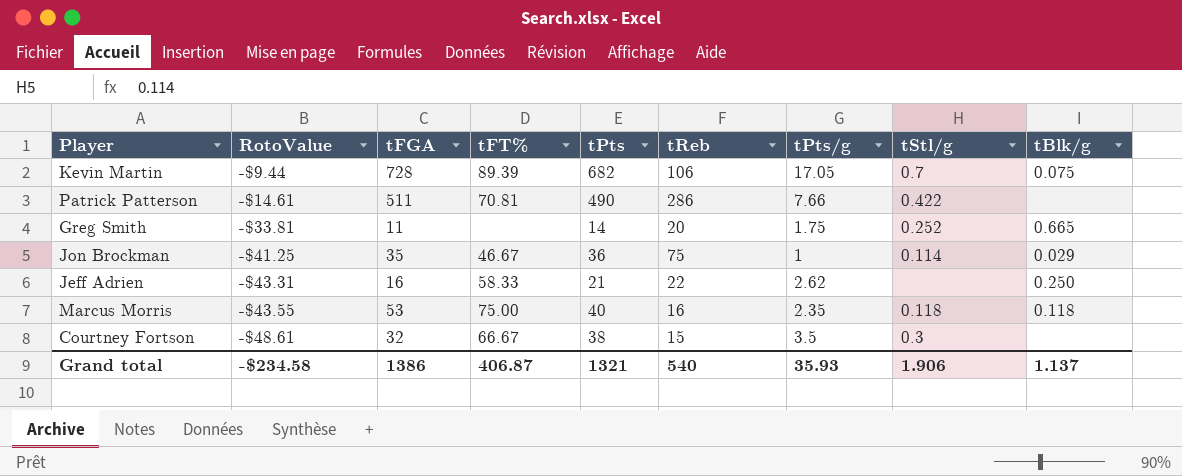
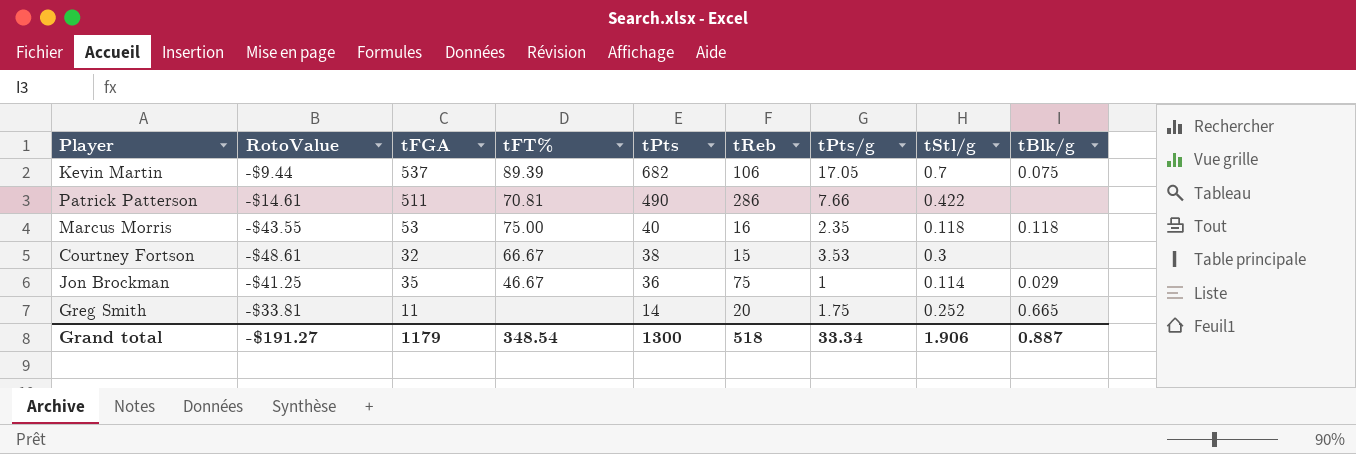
row order: RotoValue descending -> tPts descending
row Jeff Adrien: -$43.31 | 16 | 58.33 | 21 | 22 | 2.62 | none | 0.250 -> none
Kevin Martin | tFGA: 728 -> 537
Courtney Fortson | tPts/g: 3.5 -> 3.53
Grand total | RotoValue: -$234.58 -> -$191.27
Grand total | tFGA: 1386 -> 1179
Grand total | tFT%: 406.87 -> 348.54
Grand total | tPts: 1321 -> 1300
Grand total | tReb: 540 -> 518
Grand total | tPts/g: 35.93 -> 33.34
Grand total | tBlk/g: 1.137 -> 0.887

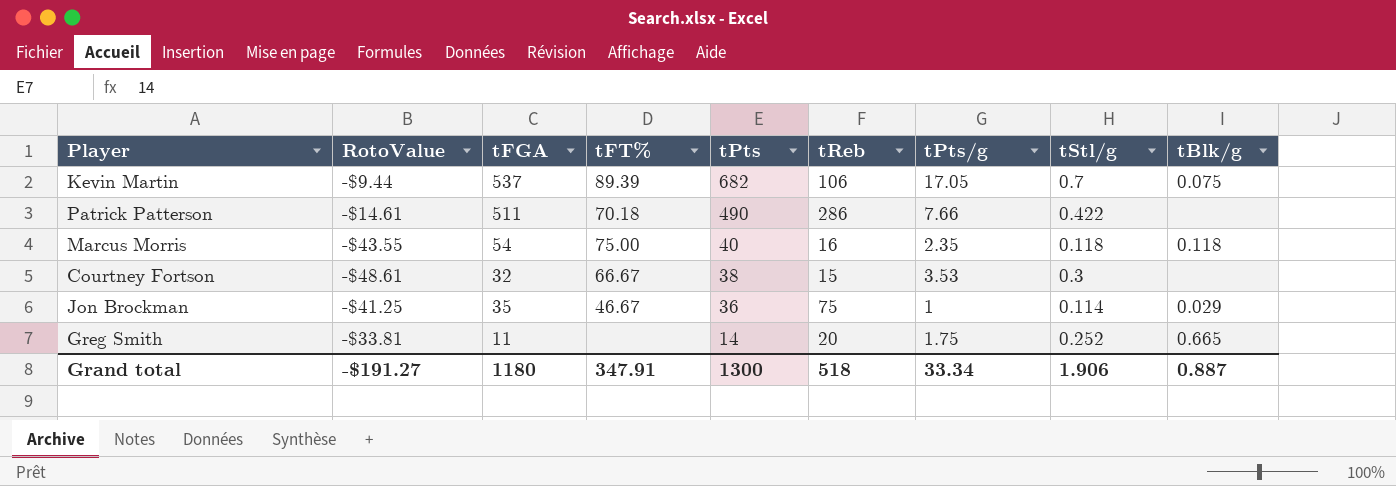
Patrick Patterson | tFT%: 70.81 -> 70.18
Marcus Morris | tFGA: 53 -> 54
Grand total | tFGA: 1179 -> 1180
Grand total | tFT%: 348.54 -> 347.91

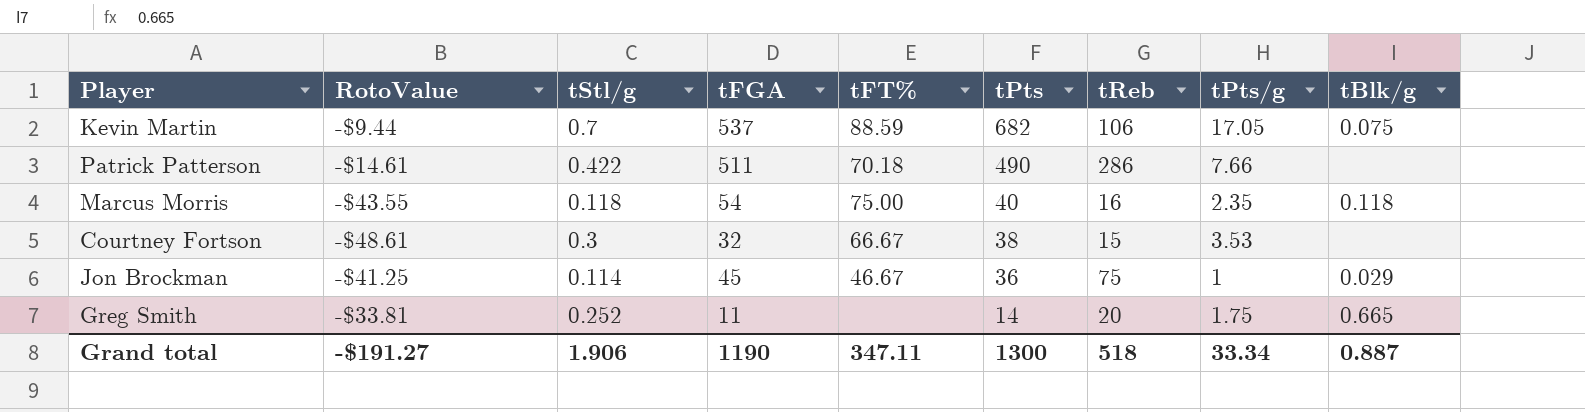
column tStl/g | position: 8 -> 3
Kevin Martin | tFT%: 89.39 -> 88.59
Jon Brockman | tFGA: 35 -> 45
Grand total | tFGA: 1180 -> 1190
Grand total | tFT%: 347.91 -> 347.11

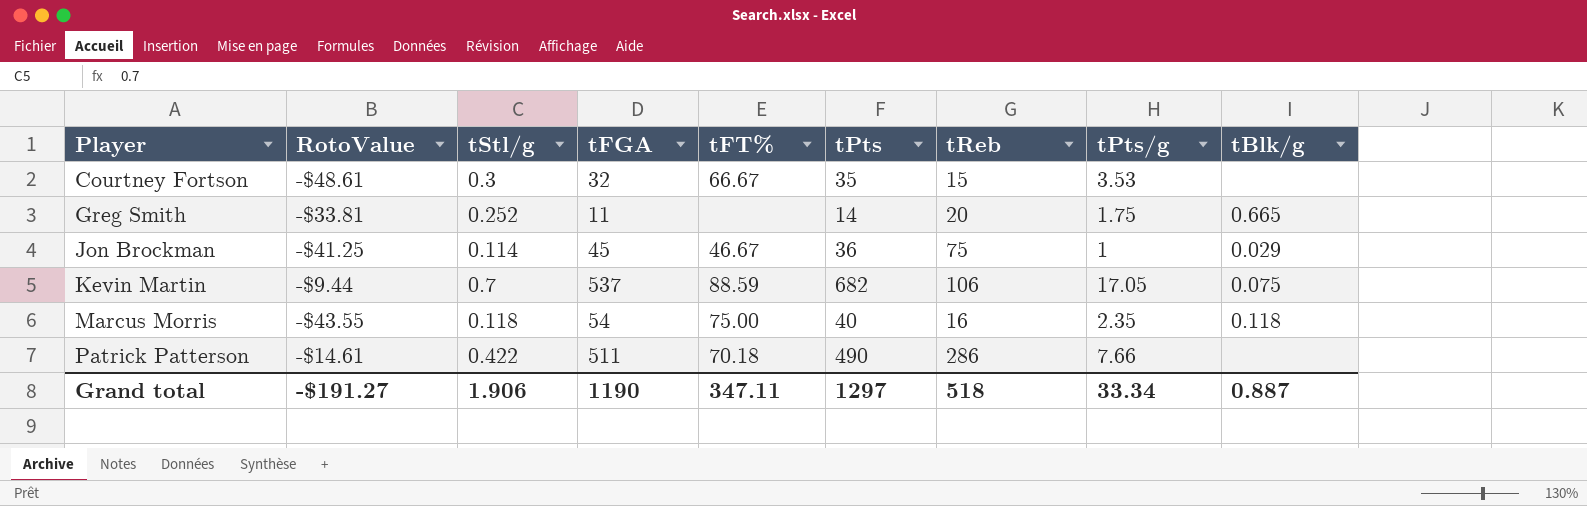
row order: tPts descending -> Player ascending
Courtney Fortson | tPts: 38 -> 35
Grand total | tPts: 1300 -> 1297

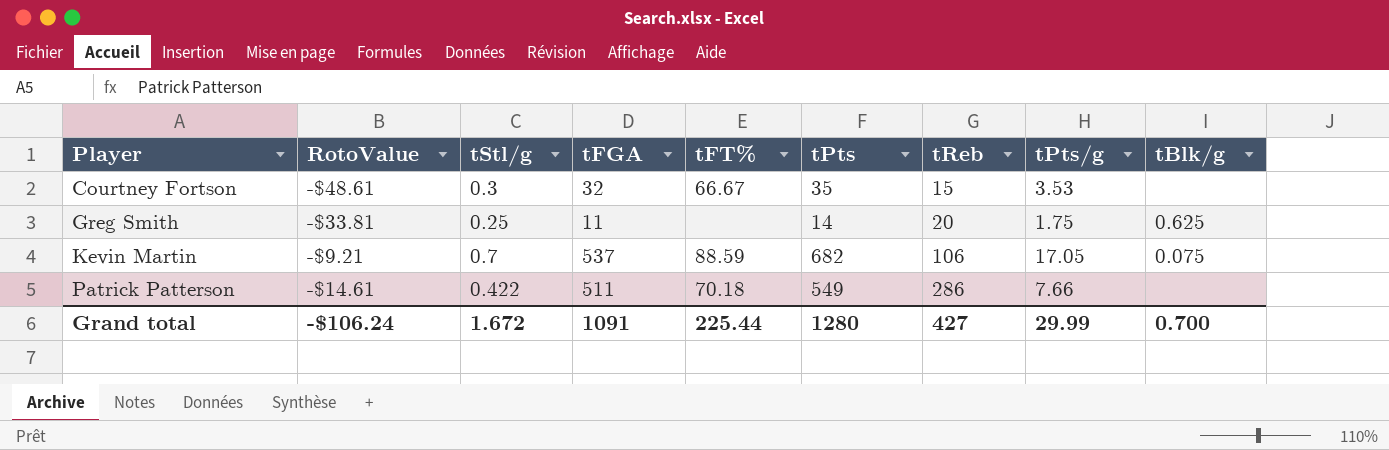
row Jon Brockman: -$41.25 | 0.114 | 45 | 46.67 | 36 | 75 | 1 | 0.029 -> none
row Marcus Morris: -$43.55 | 0.118 | 54 | 75.00 | 40 | 16 | 2.35 | 0.118 -> none
Greg Smith | tStl/g: 0.252 -> 0.25
Greg Smith | tBlk/g: 0.665 -> 0.625
Kevin Martin | RotoValue: -$9.44 -> -$9.21
Patrick Patterson | tPts: 490 -> 549
Grand total | RotoValue: -$191.27 -> -$106.24
Grand total | tStl/g: 1.906 -> 1.672
Grand total | tFGA: 1190 -> 1091
Grand total | tFT%: 347.11 -> 225.44
Grand total | tPts: 1297 -> 1280
Grand total | tReb: 518 -> 427
Grand total | tPts/g: 33.34 -> 29.99
Grand total | tBlk/g: 0.887 -> 0.700

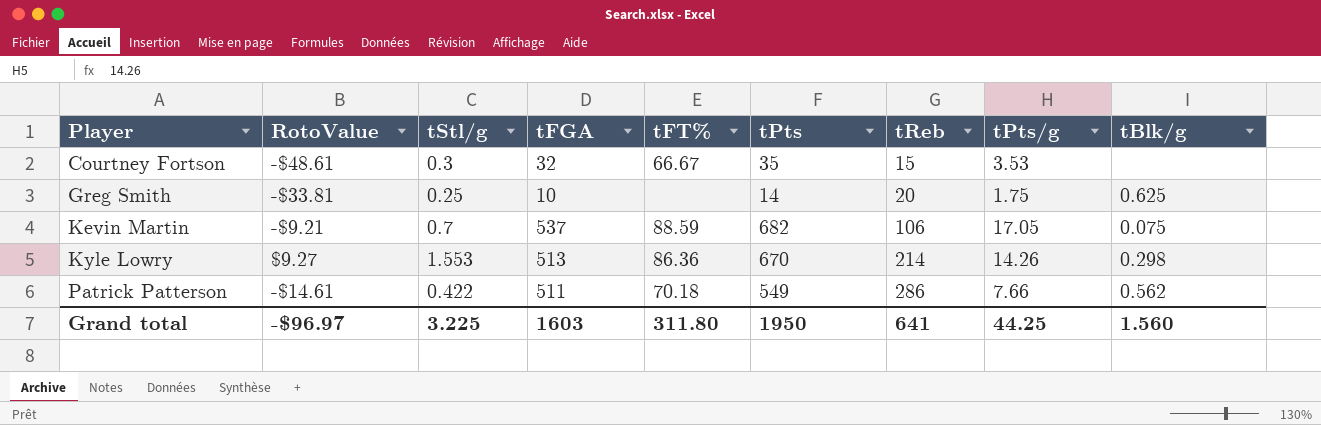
Greg Smith | tFGA: 11 -> 10
row Kyle Lowry: none -> $9.27 | 1.553 | 513 | 86.36 | 670 | 214 | 14.26 | 0.298
Patrick Patterson | tBlk/g: none -> 0.562
Grand total | RotoValue: -$106.24 -> -$96.97
Grand total | tStl/g: 1.672 -> 3.225
Grand total | tFGA: 1091 -> 1603
Grand total | tFT%: 225.44 -> 311.80
Grand total | tPts: 1280 -> 1950
Grand total | tReb: 427 -> 641
Grand total | tPts/g: 29.99 -> 44.25
Grand total | tBlk/g: 0.700 -> 1.560

